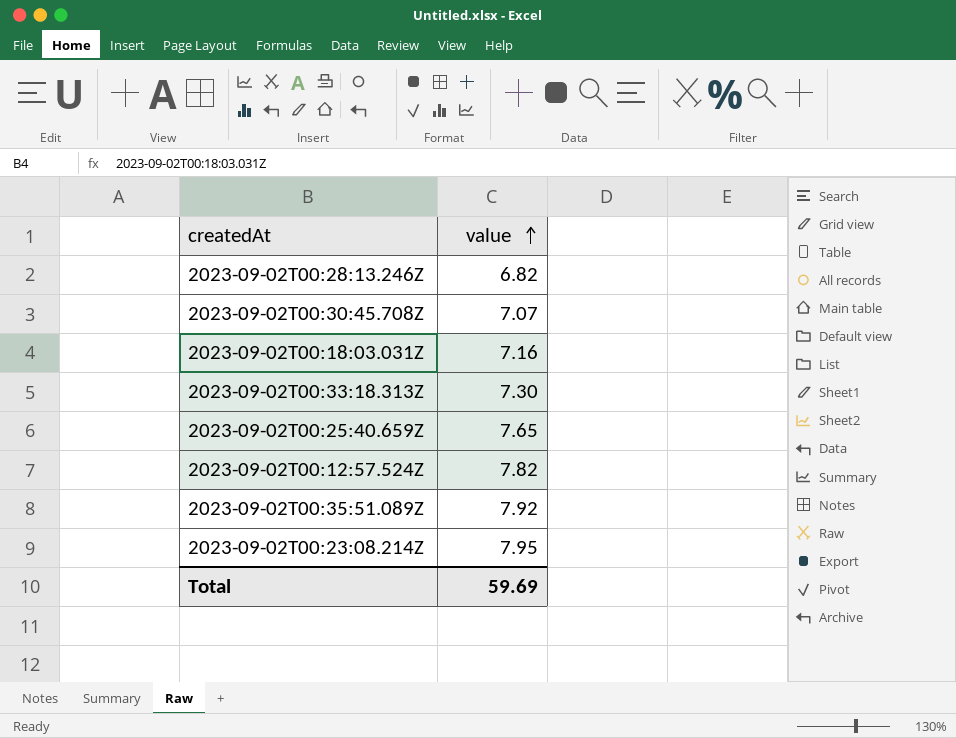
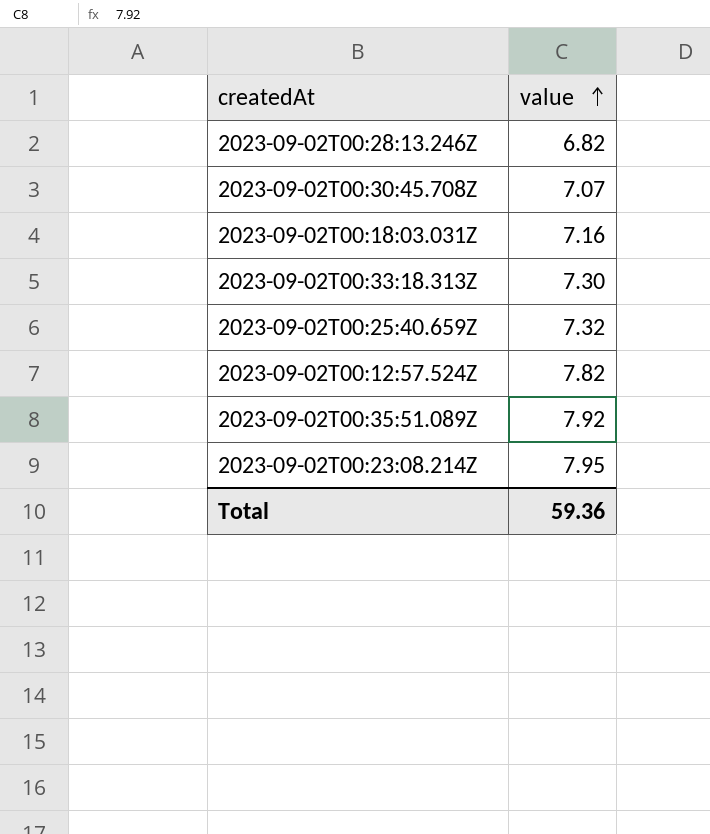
2023-09-02T00:25:40.659Z | value: 7.65 -> 7.32
Total | value: 59.69 -> 59.36

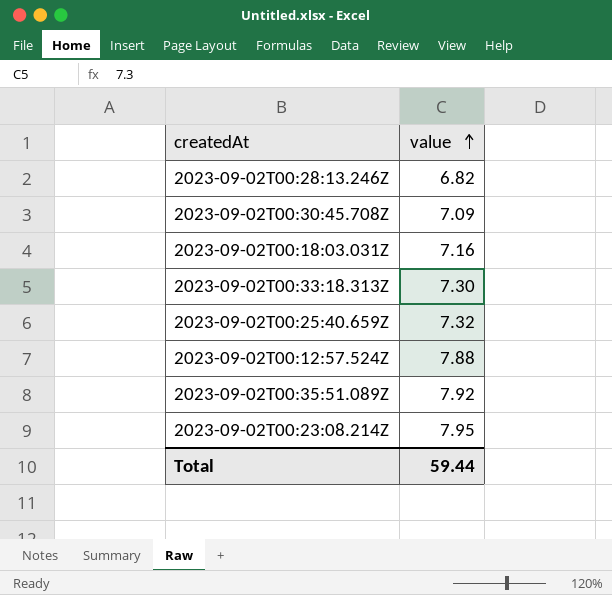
2023-09-02T00:30:45.708Z | value: 7.07 -> 7.09
2023-09-02T00:12:57.524Z | value: 7.82 -> 7.88
Total | value: 59.36 -> 59.44

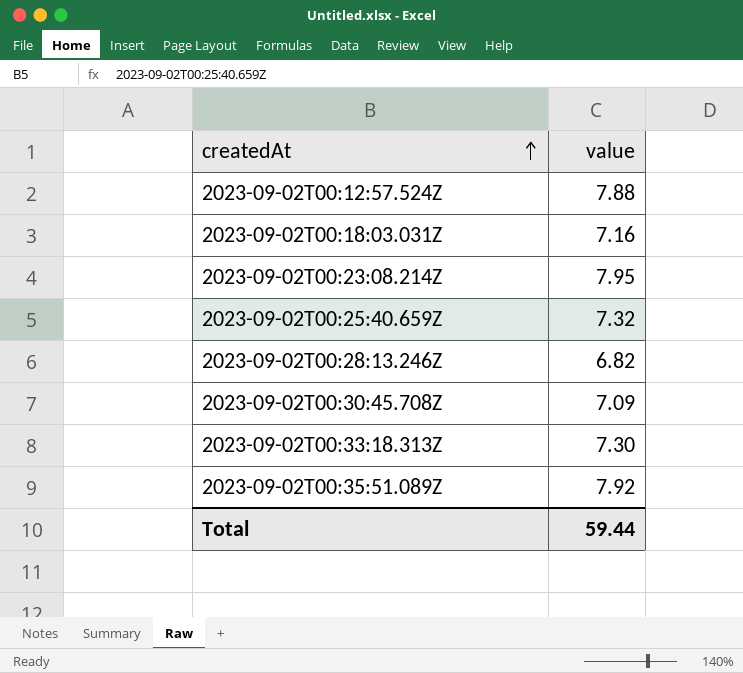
row order: value ascending -> createdAt ascending

